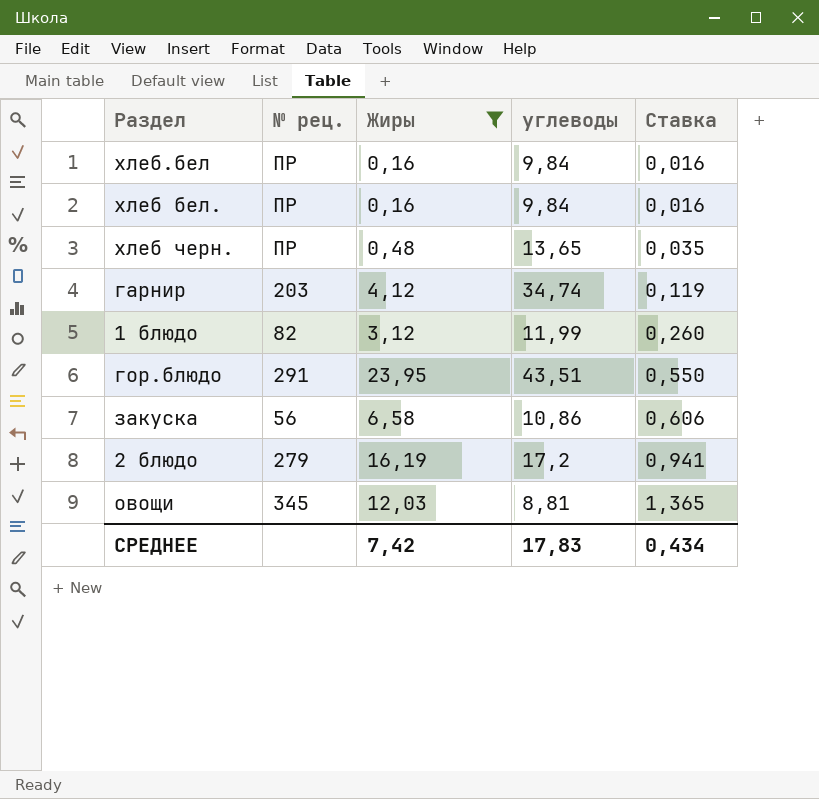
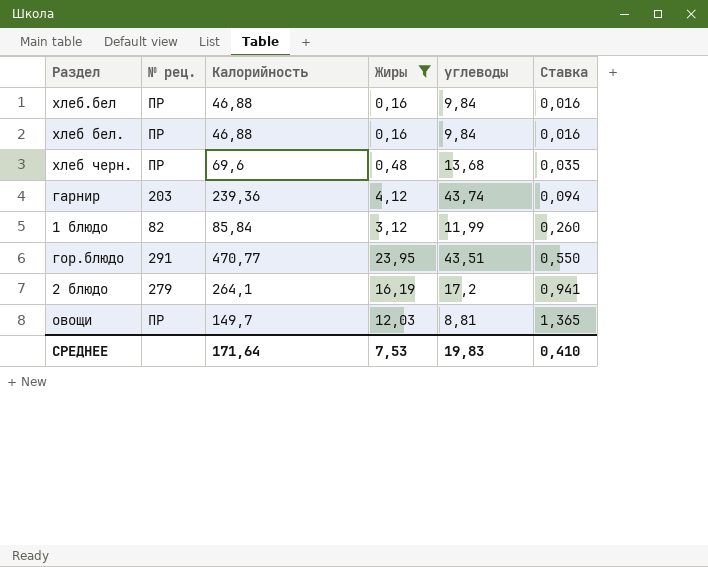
column Калорийность | position: none -> 3
row закуска: 56 | 6,58 | 10,86 | 0,606 -> none
хлеб черн. | углеводы: 13,65 -> 13,68
гарнир | углеводы: 34,74 -> 43,74
гарнир | Ставка: 0,119 -> 0,094
овощи | № рец.: 345 -> ПР
СРЕДНЕЕ | Жиры: 7,42 -> 7,53
СРЕДНЕЕ | углеводы: 17,83 -> 19,83
СРЕДНЕЕ | Ставка: 0,434 -> 0,410

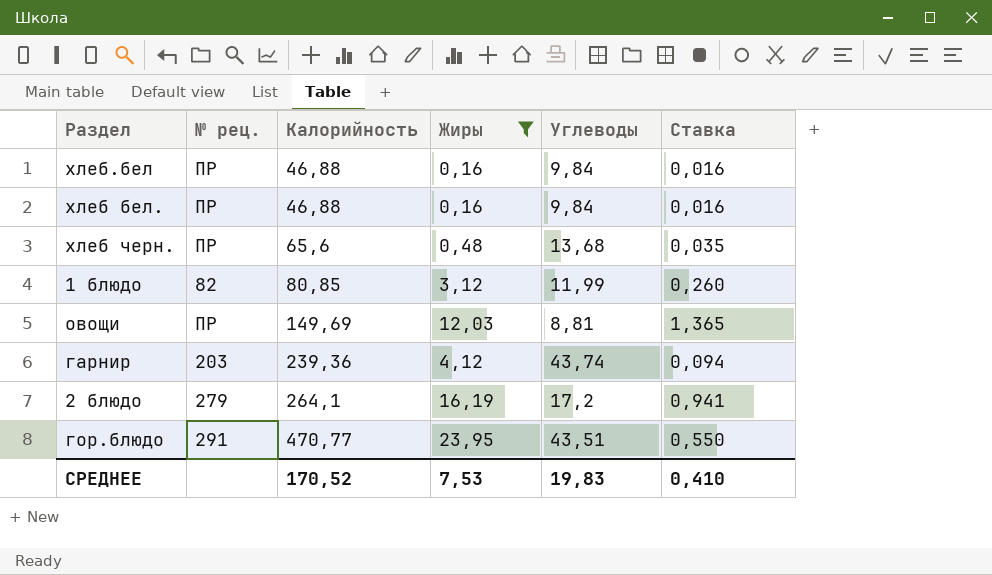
row order: Ставка ascending -> Калорийность ascending
column name: углеводы -> Углеводы
хлеб черн. | Калорийность: 69,6 -> 65,6
1 блюдо | Калорийность: 85,84 -> 80,85
овощи | Калорийность: 149,7 -> 149,69
СРЕДНЕЕ | Калорийность: 171,64 -> 170,52

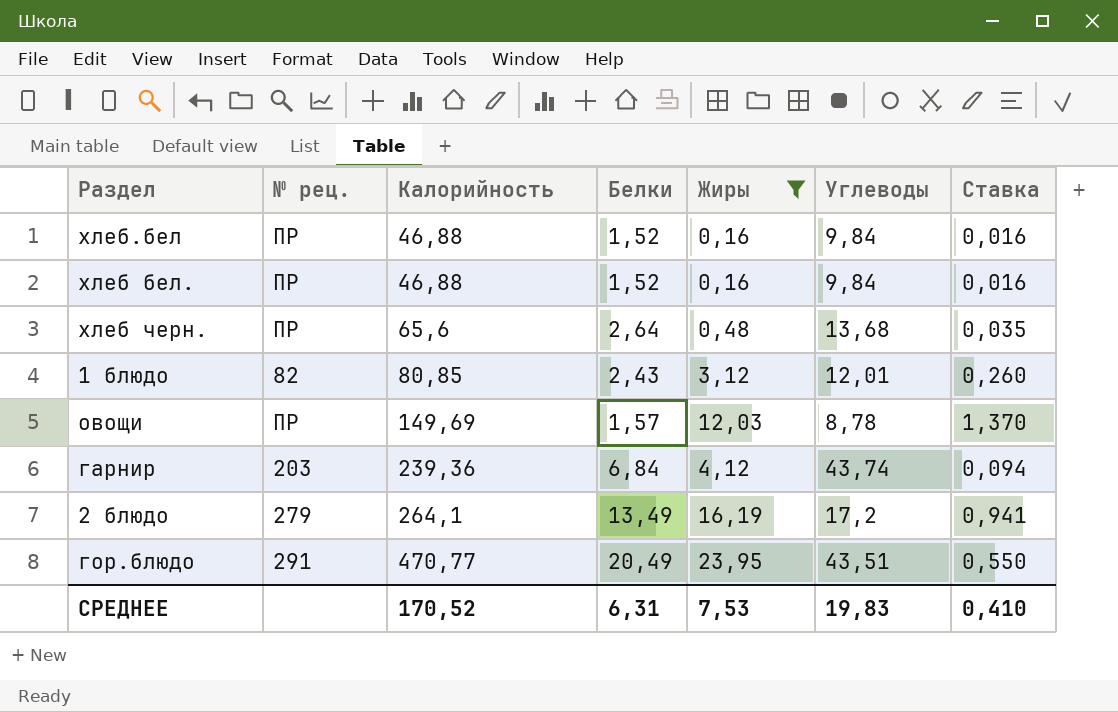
column Белки | position: none -> 4
1 блюдо | Углеводы: 11,99 -> 12,01
овощи | Углеводы: 8,81 -> 8,78
овощи | Ставка: 1,365 -> 1,370

